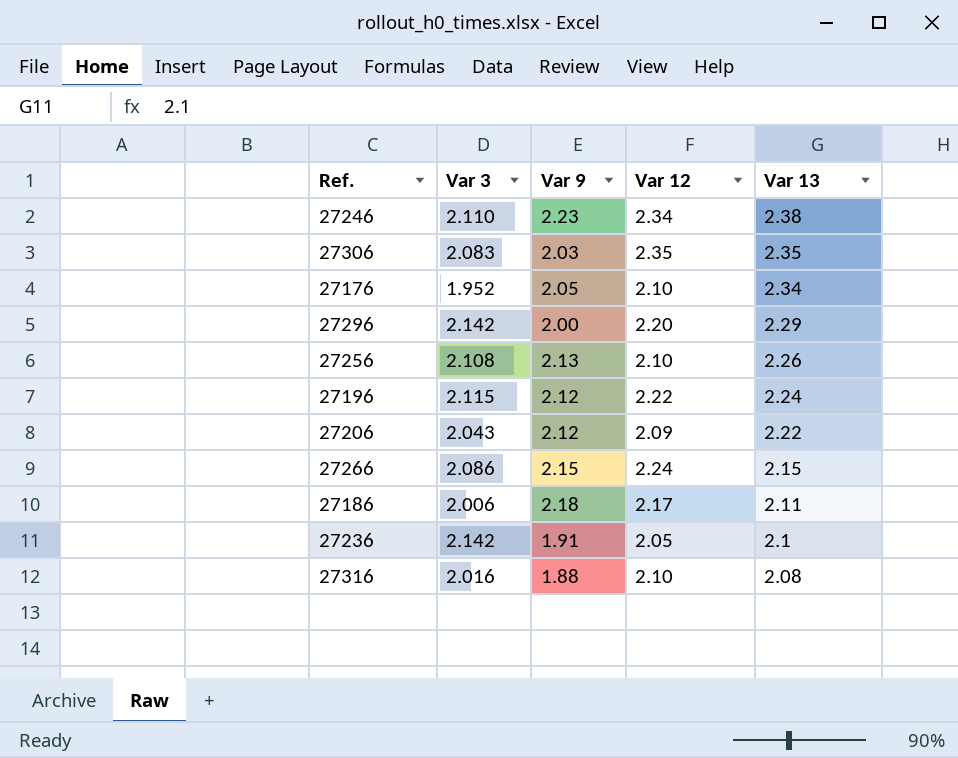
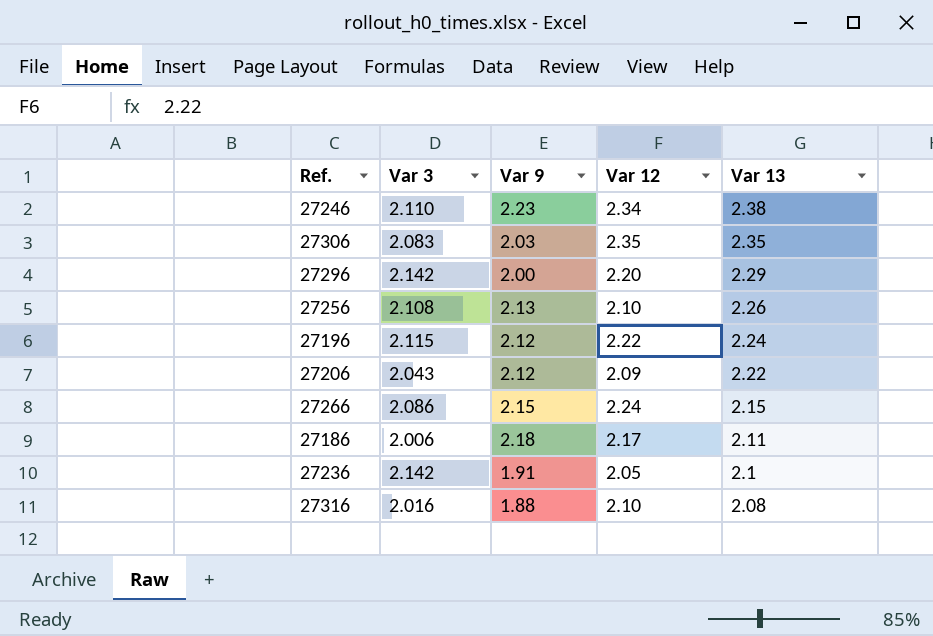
row 27176: 1.952 | 2.05 | 2.10 | 2.34 -> none

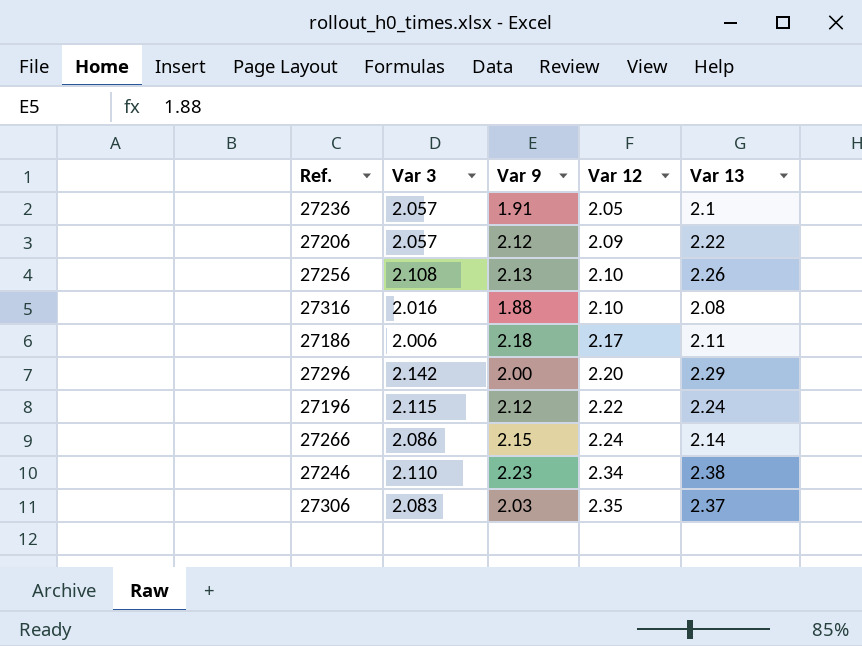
row order: Var 13 descending -> Var 12 ascending
27236 | Var 3: 2.142 -> 2.057
27206 | Var 3: 2.043 -> 2.057
27266 | Var 13: 2.15 -> 2.14
27306 | Var 13: 2.35 -> 2.37

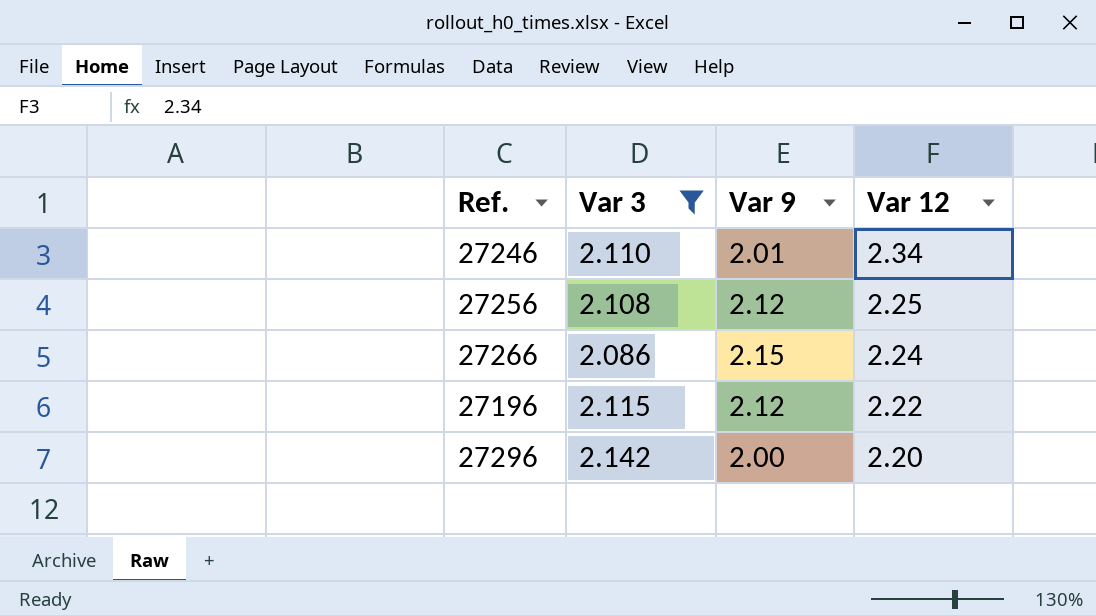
filter: none -> Var 3 >= 2.086
row order: Var 12 ascending -> Var 12 descending
column Var 13 | position: 5 -> none
27246 | Var 9: 2.23 -> 2.01
27256 | Var 9: 2.13 -> 2.12
27256 | Var 12: 2.10 -> 2.25

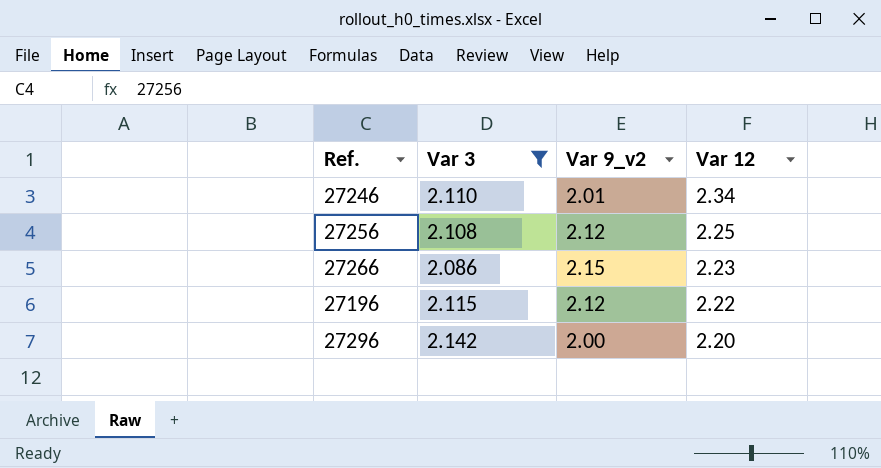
column name: Var 9 -> Var 9_v2
27266 | Var 12: 2.24 -> 2.23

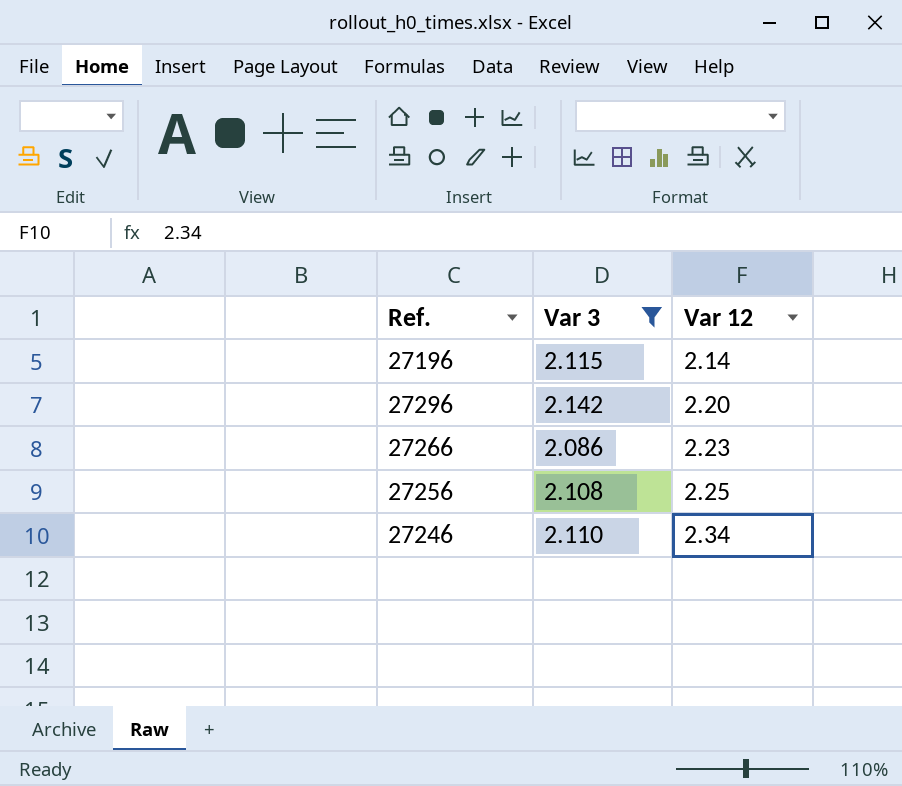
row order: Var 12 descending -> Var 12 ascending
column Var 9_v2 | position: 3 -> none
27196 | Var 12: 2.22 -> 2.14

